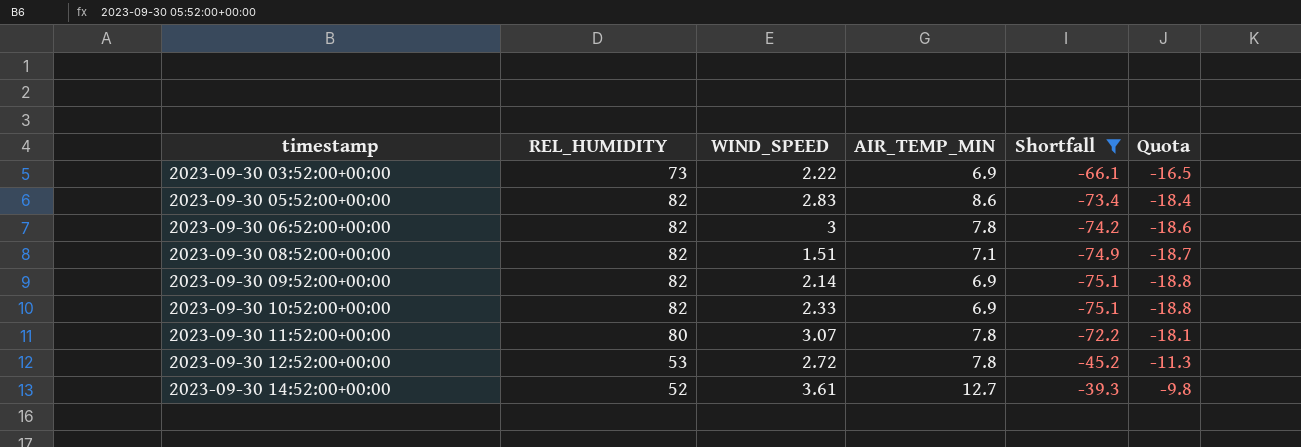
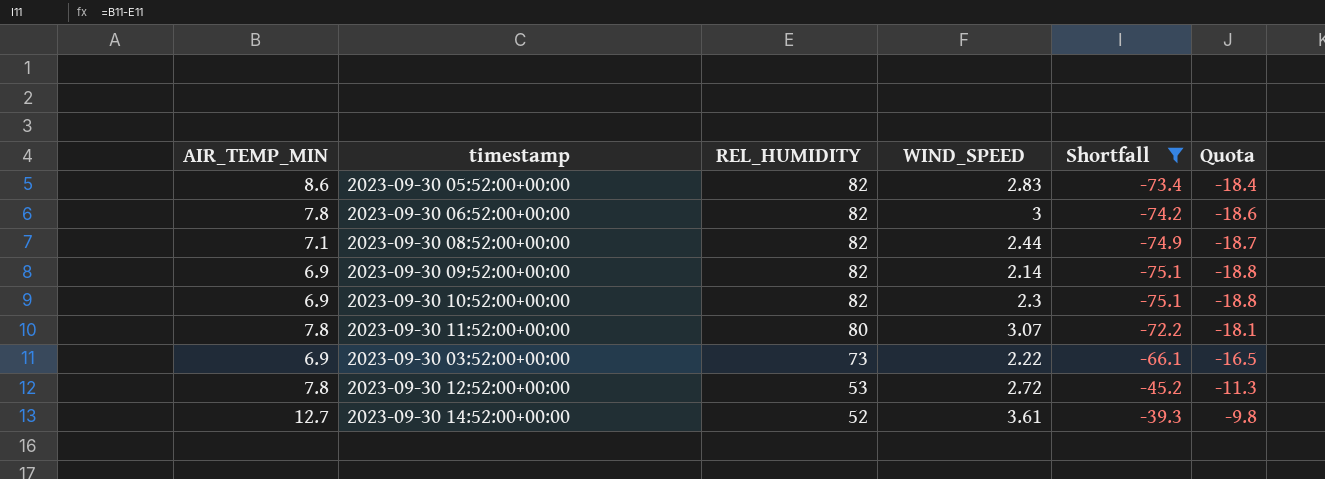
row order: timestamp ascending -> REL_HUMIDITY descending
column AIR_TEMP_MIN | position: 4 -> 1
2023-09-30 08:52:00+00:00 | WIND_SPEED: 1.51 -> 2.44
2023-09-30 10:52:00+00:00 | WIND_SPEED: 2.33 -> 2.3

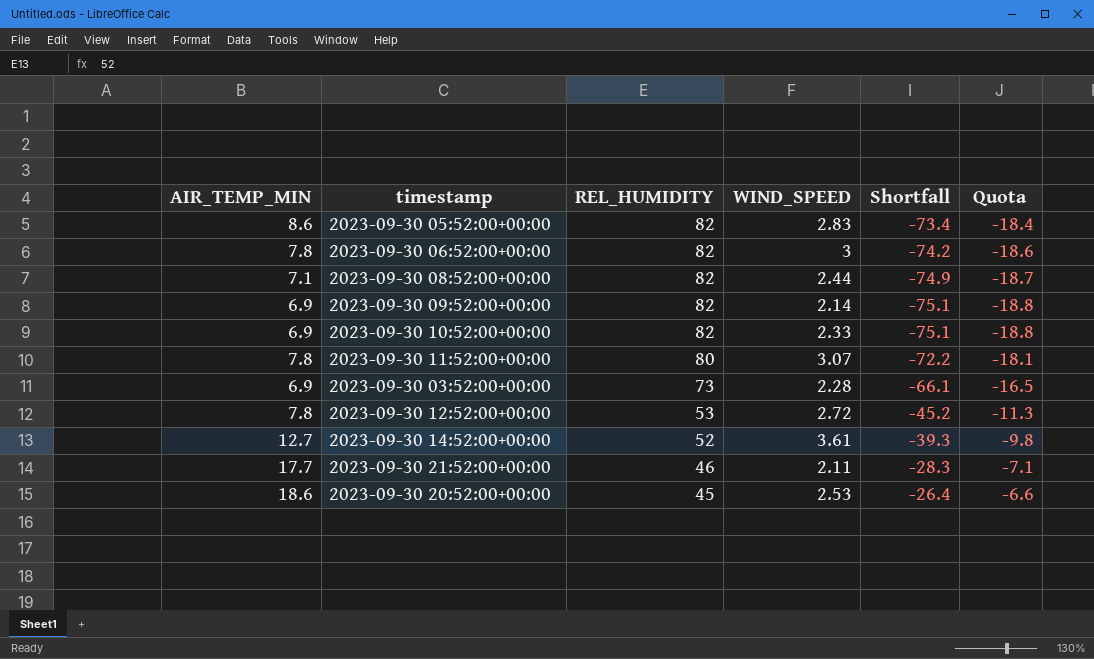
filter: Shortfall <= -39.3 -> none
2023-09-30 10:52:00+00:00 | WIND_SPEED: 2.3 -> 2.33
2023-09-30 03:52:00+00:00 | WIND_SPEED: 2.22 -> 2.28

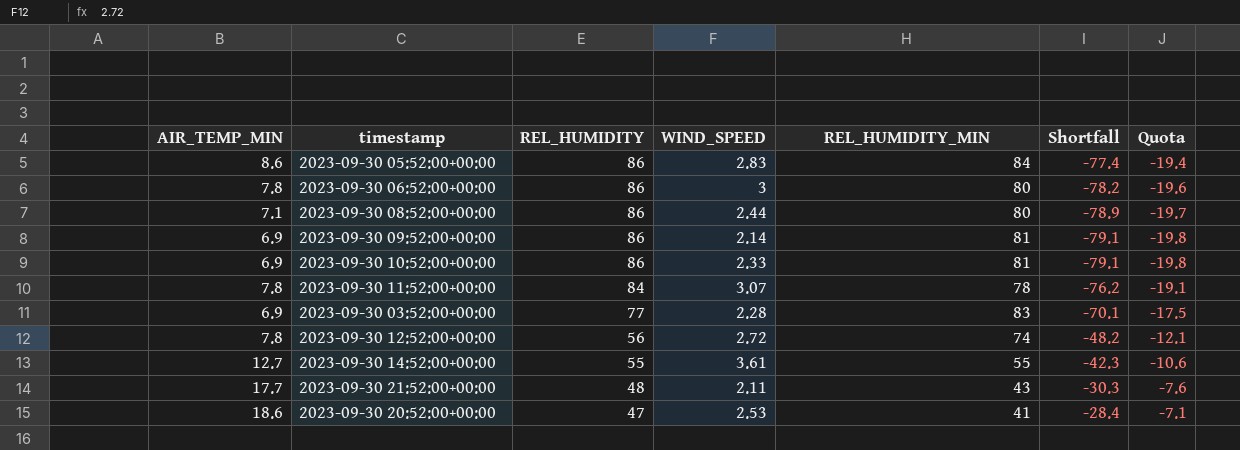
column REL_HUMIDITY_MIN | position: none -> 5
2023-09-30 05:52:00+00:00 | REL_HUMIDITY: 82 -> 86
2023-09-30 05:52:00+00:00 | Shortfall: -73.4 -> -77.4
2023-09-30 05:52:00+00:00 | Quota: -18.4 -> -19.4
2023-09-30 06:52:00+00:00 | REL_HUMIDITY: 82 -> 86
2023-09-30 06:52:00+00:00 | Shortfall: -74.2 -> -78.2
2023-09-30 06:52:00+00:00 | Quota: -18.6 -> -19.6
2023-09-30 08:52:00+00:00 | REL_HUMIDITY: 82 -> 86
2023-09-30 08:52:00+00:00 | Shortfall: -74.9 -> -78.9
2023-09-30 08:52:00+00:00 | Quota: -18.7 -> -19.7
2023-09-30 09:52:00+00:00 | REL_HUMIDITY: 82 -> 86
2023-09-30 09:52:00+00:00 | Shortfall: -75.1 -> -79.1
2023-09-30 09:52:00+00:00 | Quota: -18.8 -> -19.8
2023-09-30 10:52:00+00:00 | REL_HUMIDITY: 82 -> 86
2023-09-30 10:52:00+00:00 | Shortfall: -75.1 -> -79.1
2023-09-30 10:52:00+00:00 | Quota: -18.8 -> -19.8
2023-09-30 11:52:00+00:00 | REL_HUMIDITY: 80 -> 84
2023-09-30 11:52:00+00:00 | Shortfall: -72.2 -> -76.2
2023-09-30 11:52:00+00:00 | Quota: -18.1 -> -19.1
2023-09-30 03:52:00+00:00 | REL_HUMIDITY: 73 -> 77
2023-09-30 03:52:00+00:00 | Shortfall: -66.1 -> -70.1
2023-09-30 03:52:00+00:00 | Quota: -16.5 -> -17.5
2023-09-30 12:52:00+00:00 | REL_HUMIDITY: 53 -> 56
2023-09-30 12:52:00+00:00 | Shortfall: -45.2 -> -48.2
2023-09-30 12:52:00+00:00 | Quota: -11.3 -> -12.1
2023-09-30 14:52:00+00:00 | REL_HUMIDITY: 52 -> 55
2023-09-30 14:52:00+00:00 | Shortfall: -39.3 -> -42.3
2023-09-30 14:52:00+00:00 | Quota: -9.8 -> -10.6
2023-09-30 21:52:00+00:00 | REL_HUMIDITY: 46 -> 48
2023-09-30 21:52:00+00:00 | Shortfall: -28.3 -> -30.3
2023-09-30 21:52:00+00:00 | Quota: -7.1 -> -7.6
2023-09-30 20:52:00+00:00 | REL_HUMIDITY: 45 -> 47
2023-09-30 20:52:00+00:00 | Shortfall: -26.4 -> -28.4
2023-09-30 20:52:00+00:00 | Quota: -6.6 -> -7.1

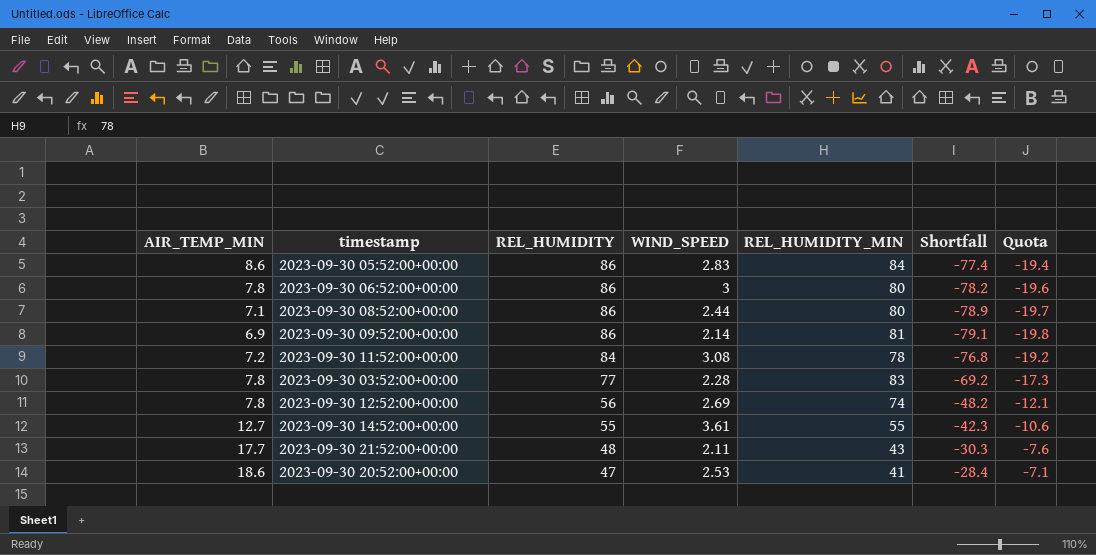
row 2023-09-30 10:52:00+00:00: 6.9 | 86 | 2.33 | 81 | -79.1 | -19.8 -> none
2023-09-30 11:52:00+00:00 | AIR_TEMP_MIN: 7.8 -> 7.2
2023-09-30 11:52:00+00:00 | WIND_SPEED: 3.07 -> 3.08
2023-09-30 11:52:00+00:00 | Shortfall: -76.2 -> -76.8
2023-09-30 11:52:00+00:00 | Quota: -19.1 -> -19.2
2023-09-30 03:52:00+00:00 | AIR_TEMP_MIN: 6.9 -> 7.8
2023-09-30 03:52:00+00:00 | Shortfall: -70.1 -> -69.2
2023-09-30 03:52:00+00:00 | Quota: -17.5 -> -17.3
2023-09-30 12:52:00+00:00 | WIND_SPEED: 2.72 -> 2.69

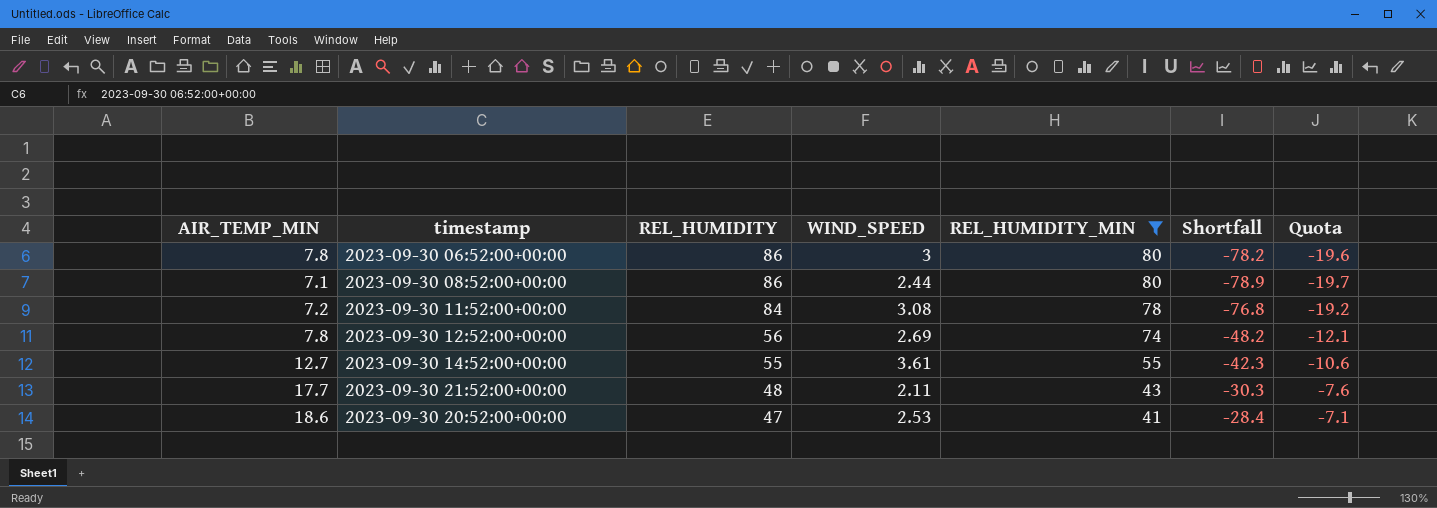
filter: none -> REL_HUMIDITY_MIN <= 80

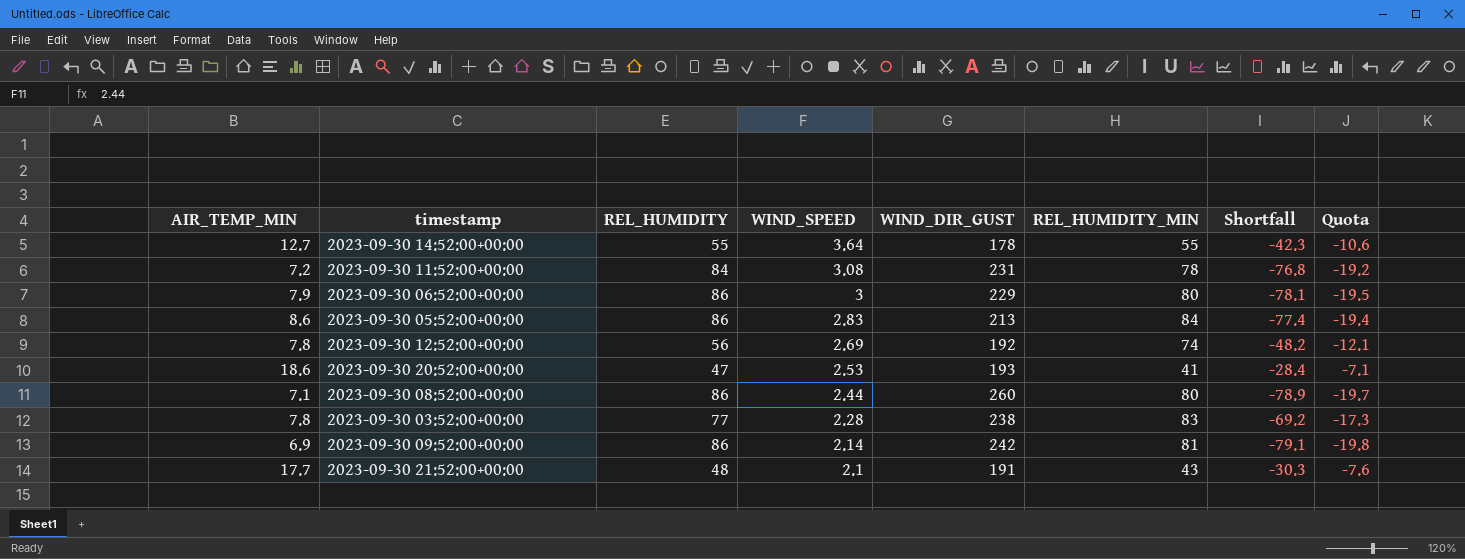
filter: REL_HUMIDITY_MIN <= 80 -> none
row order: REL_HUMIDITY descending -> WIND_SPEED descending
column WIND_DIR_GUST | position: none -> 5
2023-09-30 14:52:00+00:00 | WIND_SPEED: 3.61 -> 3.64
2023-09-30 06:52:00+00:00 | AIR_TEMP_MIN: 7.8 -> 7.9
2023-09-30 06:52:00+00:00 | Shortfall: -78.2 -> -78.1
2023-09-30 06:52:00+00:00 | Quota: -19.6 -> -19.5
2023-09-30 21:52:00+00:00 | WIND_SPEED: 2.11 -> 2.1

